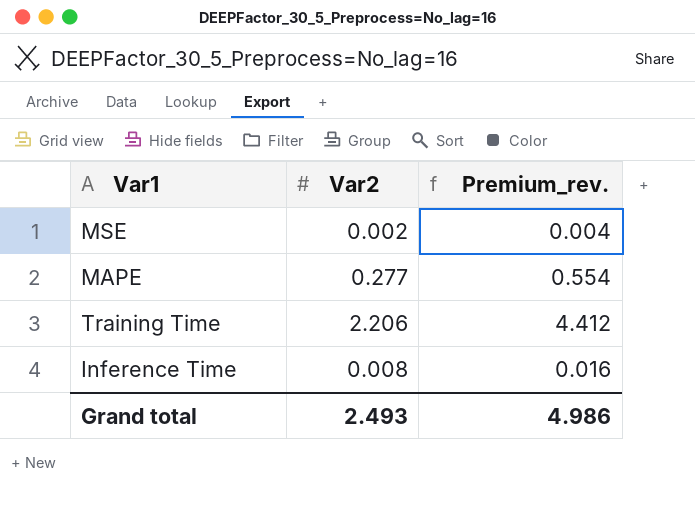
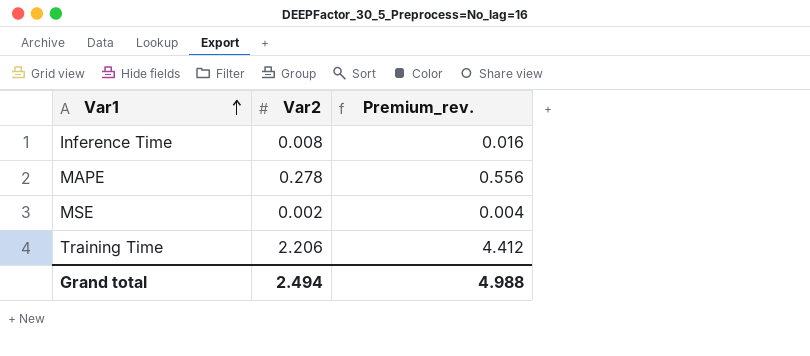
row order: none -> Var1 ascending
MAPE | Var2: 0.277 -> 0.278
MAPE | Premium_rev.: 0.554 -> 0.556
Grand total | Var2: 2.493 -> 2.494
Grand total | Premium_rev.: 4.986 -> 4.988

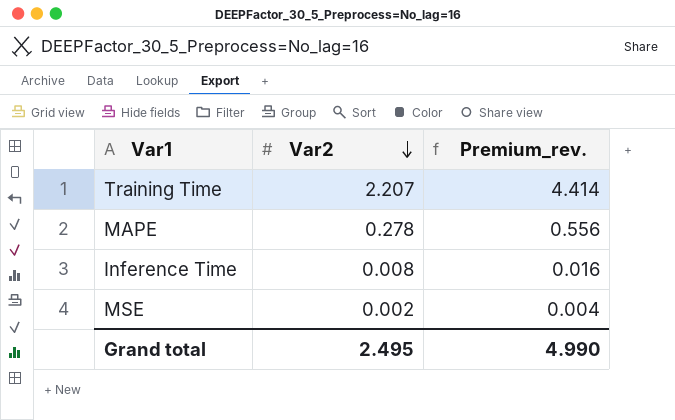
row order: Var1 ascending -> Var2 descending
Training Time | Var2: 2.206 -> 2.207
Training Time | Premium_rev.: 4.412 -> 4.414
Grand total | Var2: 2.494 -> 2.495
Grand total | Premium_rev.: 4.988 -> 4.990

